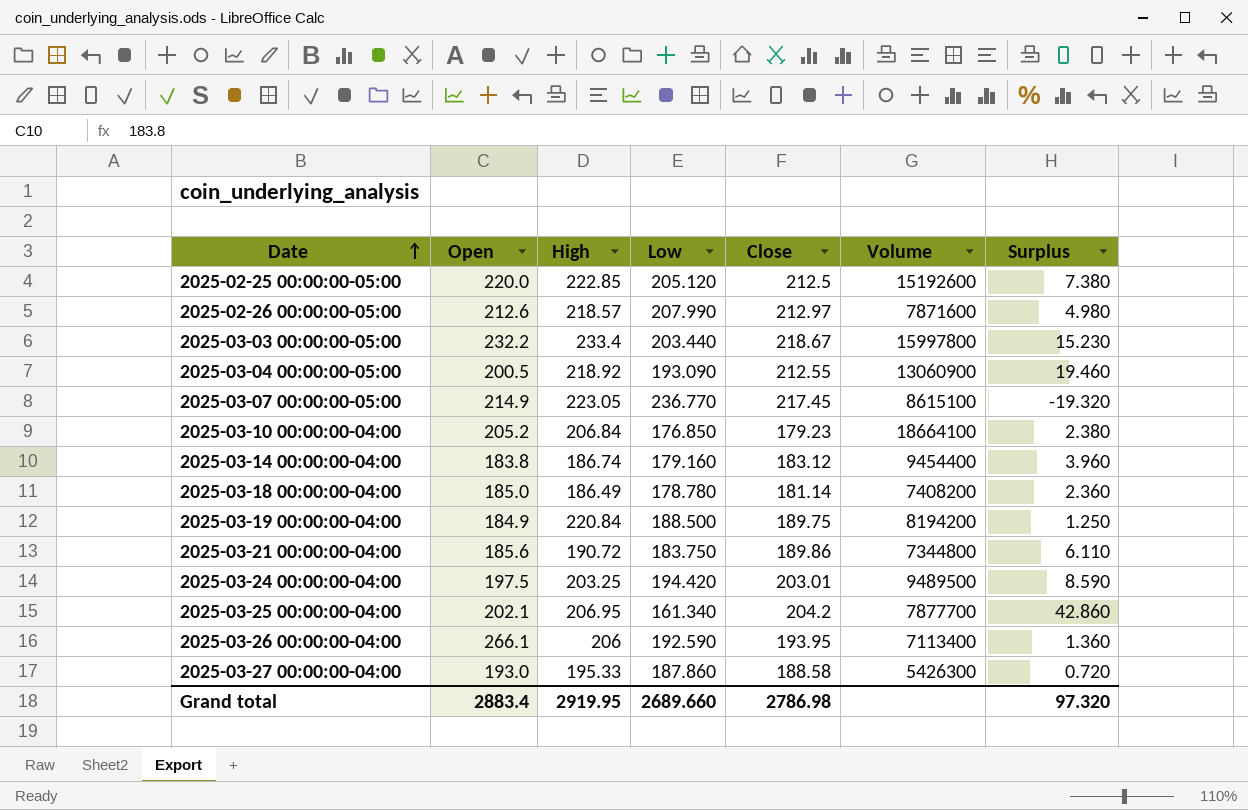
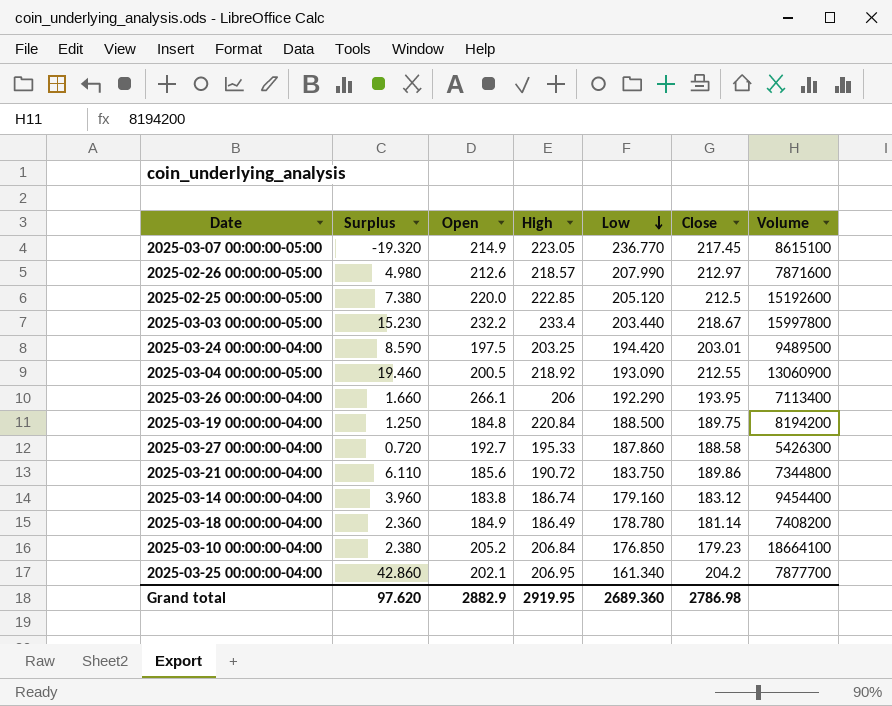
row order: Date ascending -> Low descending
column Surplus | position: 7 -> 2
2025-03-26 00:00:00-04:00 | Surplus: 1.360 -> 1.660
2025-03-26 00:00:00-04:00 | Low: 192.590 -> 192.290
2025-03-19 00:00:00-04:00 | Open: 184.9 -> 184.8
2025-03-27 00:00:00-04:00 | Open: 193.0 -> 192.7
2025-03-18 00:00:00-04:00 | Open: 185.0 -> 184.9
Grand total | Surplus: 97.320 -> 97.620
Grand total | Open: 2883.4 -> 2882.9
Grand total | Low: 2689.660 -> 2689.360

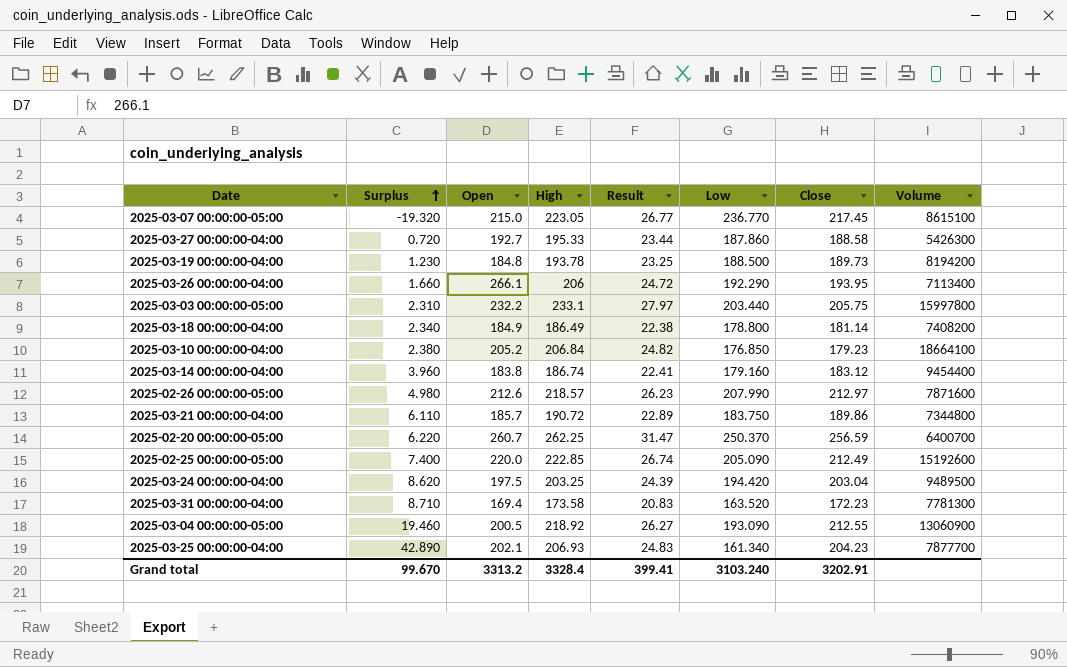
row order: Low descending -> Surplus ascending
column Result | formula: none -> [High] * 0.12
2025-03-07 00:00:00-05:00 | Open: 214.9 -> 215.0
2025-03-19 00:00:00-04:00 | Surplus: 1.250 -> 1.230
2025-03-19 00:00:00-04:00 | High: 220.84 -> 193.78
2025-03-19 00:00:00-04:00 | Close: 189.75 -> 189.73
2025-03-03 00:00:00-05:00 | Surplus: 15.230 -> 2.310
2025-03-03 00:00:00-05:00 | High: 233.4 -> 233.1
2025-03-03 00:00:00-05:00 | Close: 218.67 -> 205.75
2025-03-18 00:00:00-04:00 | Surplus: 2.360 -> 2.340
2025-03-18 00:00:00-04:00 | Low: 178.780 -> 178.800
2025-03-21 00:00:00-04:00 | Open: 185.6 -> 185.7
row 2025-02-20 00:00:00-05:00: none -> 6.220 | 260.7 | 262.25 | 31.47 | 250.370 | 256.59 | 6400700
2025-02-25 00:00:00-05:00 | Surplus: 7.380 -> 7.400
2025-02-25 00:00:00-05:00 | Low: 205.120 -> 205.090
2025-02-25 00:00:00-05:00 | Close: 212.5 -> 212.49
2025-03-24 00:00:00-04:00 | Surplus: 8.590 -> 8.620
2025-03-24 00:00:00-04:00 | Close: 203.01 -> 203.04
row 2025-03-31 00:00:00-04:00: none -> 8.710 | 169.4 | 173.58 | 20.83 | 163.520 | 172.23 | 7781300
2025-03-25 00:00:00-04:00 | Surplus: 42.860 -> 42.890
2025-03-25 00:00:00-04:00 | High: 206.95 -> 206.93
2025-03-25 00:00:00-04:00 | Close: 204.2 -> 204.23
Grand total | Surplus: 97.620 -> 99.670
Grand total | Open: 2882.9 -> 3313.2
Grand total | High: 2919.95 -> 3328.4
Grand total | Low: 2689.360 -> 3103.240
Grand total | Close: 2786.98 -> 3202.91

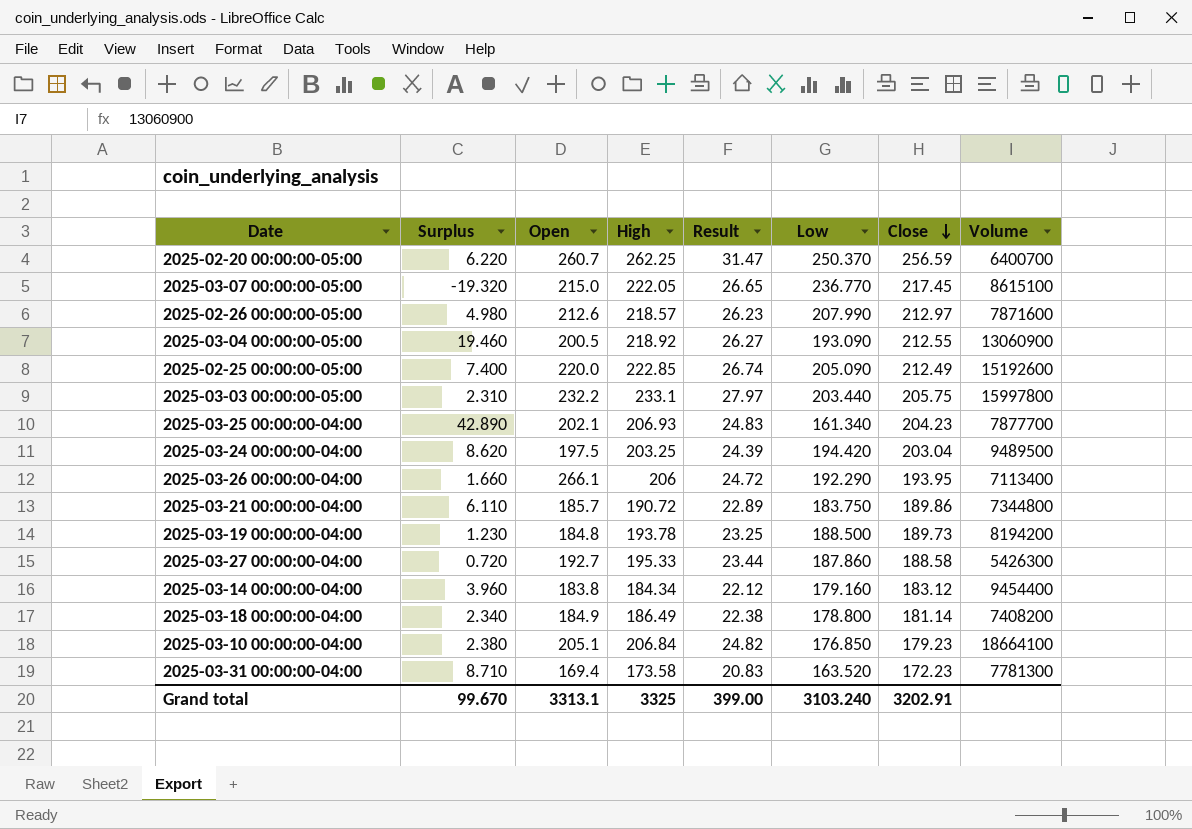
row order: Surplus ascending -> Close descending
2025-03-07 00:00:00-05:00 | High: 223.05 -> 222.05
2025-03-07 00:00:00-05:00 | Result: 26.77 -> 26.65
2025-03-14 00:00:00-04:00 | High: 186.74 -> 184.34
2025-03-14 00:00:00-04:00 | Result: 22.41 -> 22.12
2025-03-10 00:00:00-04:00 | Open: 205.2 -> 205.1
Grand total | Open: 3313.2 -> 3313.1
Grand total | High: 3328.4 -> 3325
Grand total | Result: 399.41 -> 399.00

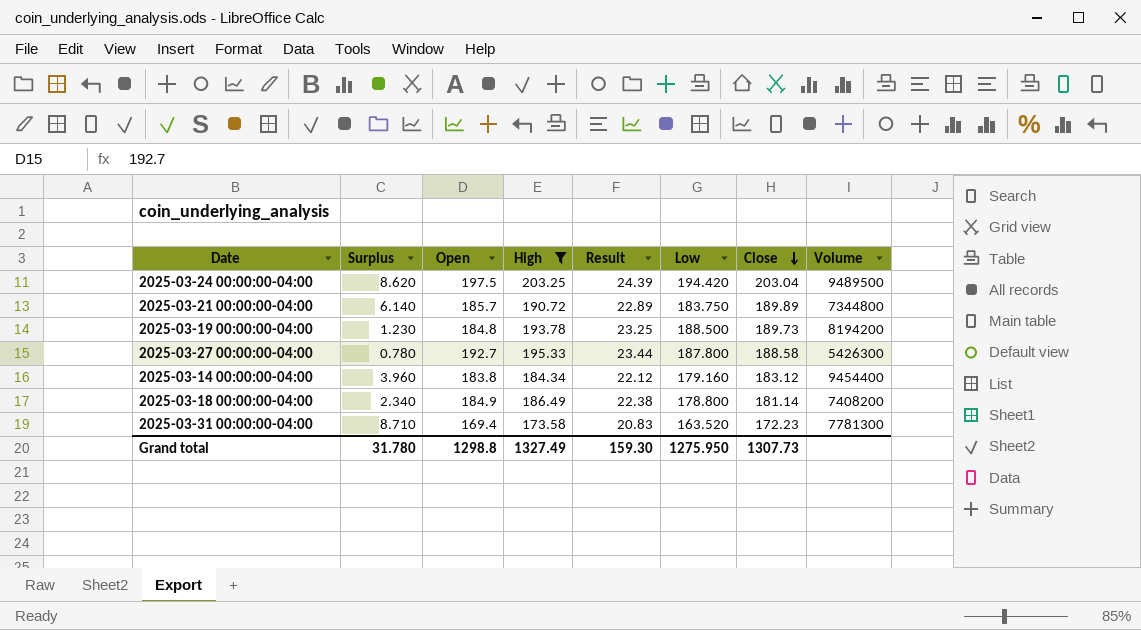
filter: none -> High <= 203.25
2025-03-21 00:00:00-04:00 | Surplus: 6.110 -> 6.140
2025-03-21 00:00:00-04:00 | Close: 189.86 -> 189.89
2025-03-27 00:00:00-04:00 | Surplus: 0.720 -> 0.780
2025-03-27 00:00:00-04:00 | Low: 187.860 -> 187.800
Grand total | Surplus: 99.670 -> 31.780
Grand total | Open: 3313.1 -> 1298.8
Grand total | High: 3325 -> 1327.49
Grand total | Result: 399.00 -> 159.30
Grand total | Low: 3103.240 -> 1275.950
Grand total | Close: 3202.91 -> 1307.73

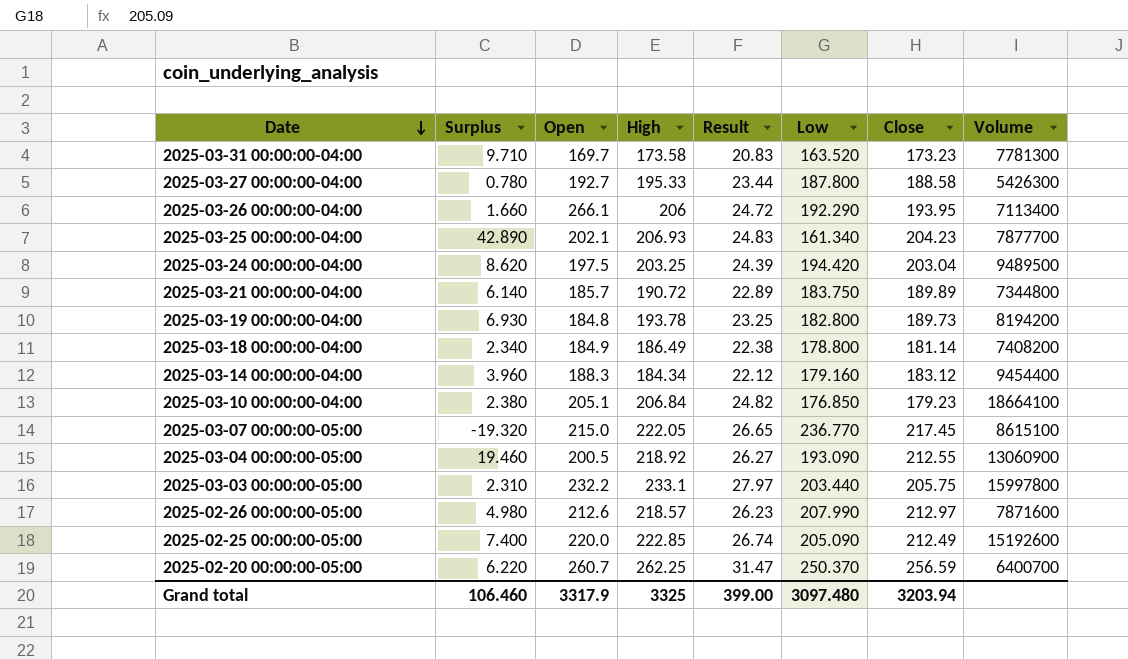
filter: High <= 203.25 -> none
row order: Close descending -> Date descending
2025-03-31 00:00:00-04:00 | Surplus: 8.710 -> 9.710
2025-03-31 00:00:00-04:00 | Open: 169.4 -> 169.7
2025-03-31 00:00:00-04:00 | Close: 172.23 -> 173.23
2025-03-19 00:00:00-04:00 | Surplus: 1.230 -> 6.930
2025-03-19 00:00:00-04:00 | Low: 188.500 -> 182.800
2025-03-14 00:00:00-04:00 | Open: 183.8 -> 188.3
Grand total | Surplus: 31.780 -> 106.460
Grand total | Open: 1298.8 -> 3317.9
Grand total | High: 1327.49 -> 3325
Grand total | Result: 159.30 -> 399.00
Grand total | Low: 1275.950 -> 3097.480
Grand total | Close: 1307.73 -> 3203.94

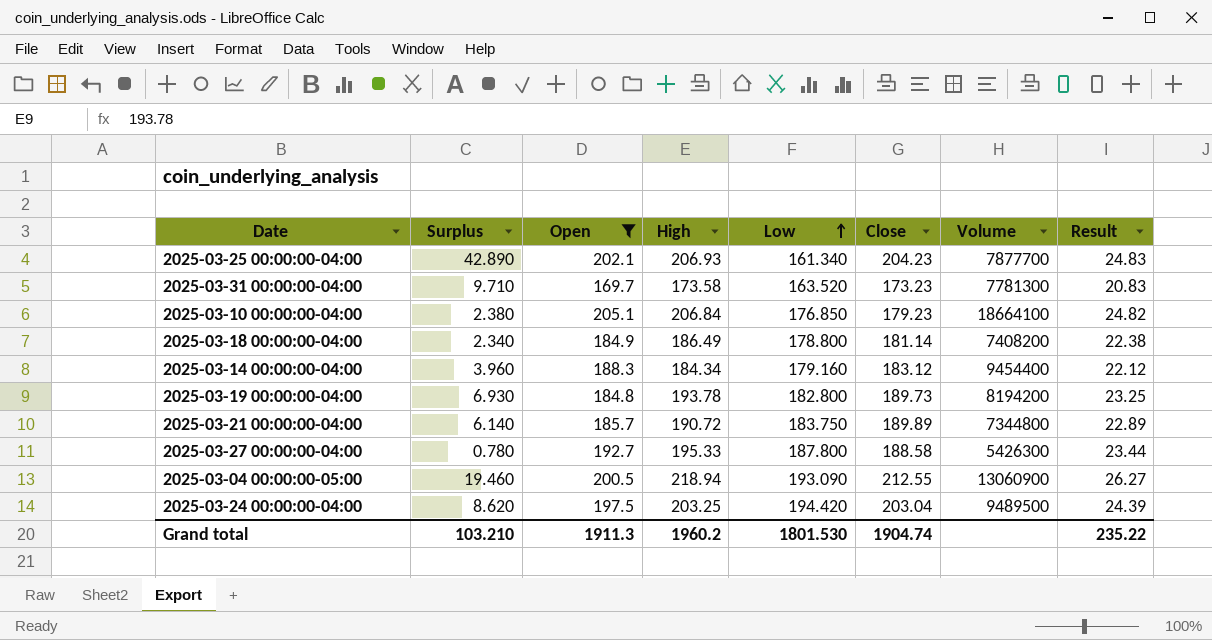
filter: none -> Open <= 205.1
row order: Date descending -> Low ascending
column Result | position: 5 -> 8
2025-03-04 00:00:00-05:00 | High: 218.92 -> 218.94
Grand total | Surplus: 106.460 -> 103.210
Grand total | Open: 3317.9 -> 1911.3
Grand total | High: 3325 -> 1960.2
Grand total | Low: 3097.480 -> 1801.530
Grand total | Close: 3203.94 -> 1904.74
Grand total | Result: 399.00 -> 235.22

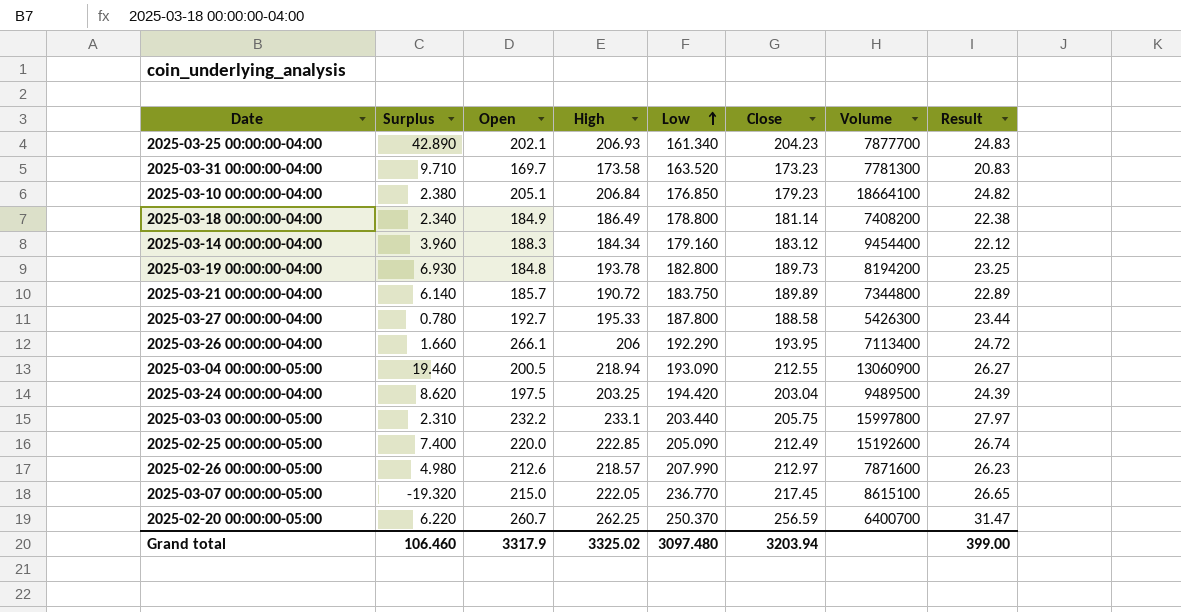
filter: Open <= 205.1 -> none
Grand total | Surplus: 103.210 -> 106.460
Grand total | Open: 1911.3 -> 3317.9
Grand total | High: 1960.2 -> 3325.02
Grand total | Low: 1801.530 -> 3097.480
Grand total | Close: 1904.74 -> 3203.94
Grand total | Result: 235.22 -> 399.00

